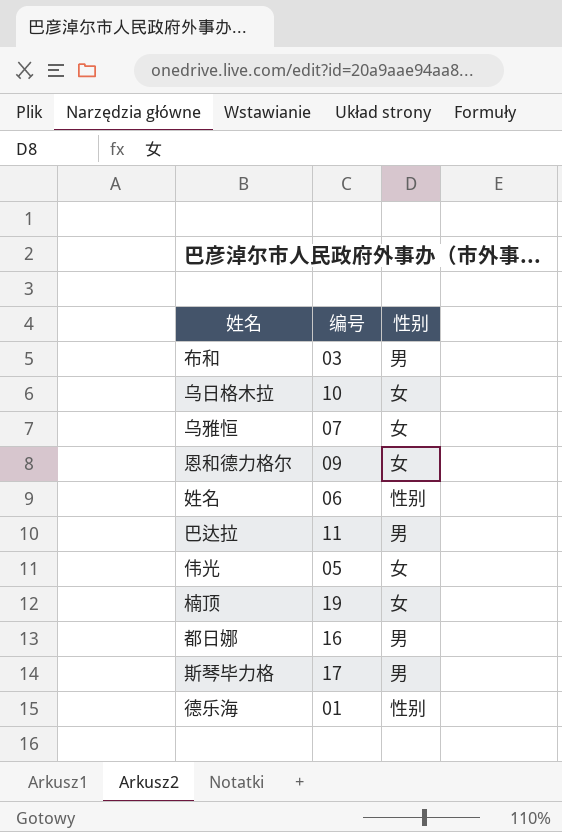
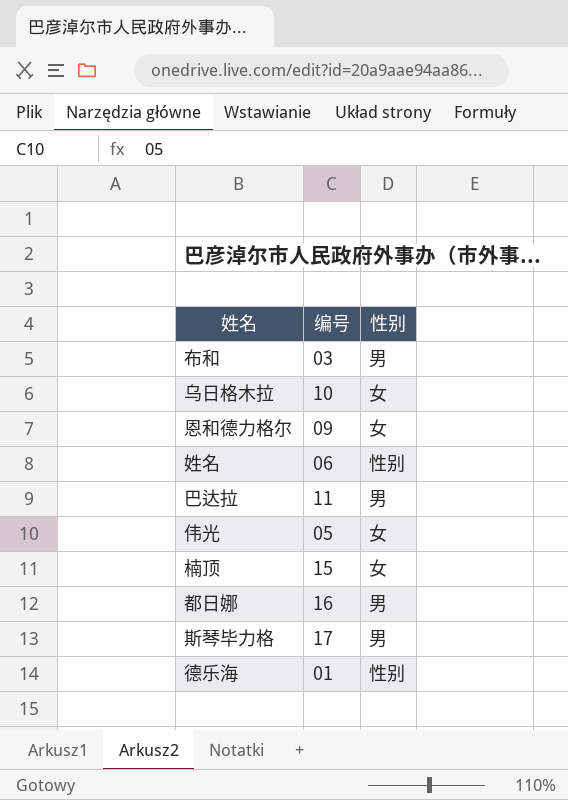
row 乌雅恒: 07 | 女 -> none
楠顶 | 编号: 19 -> 15

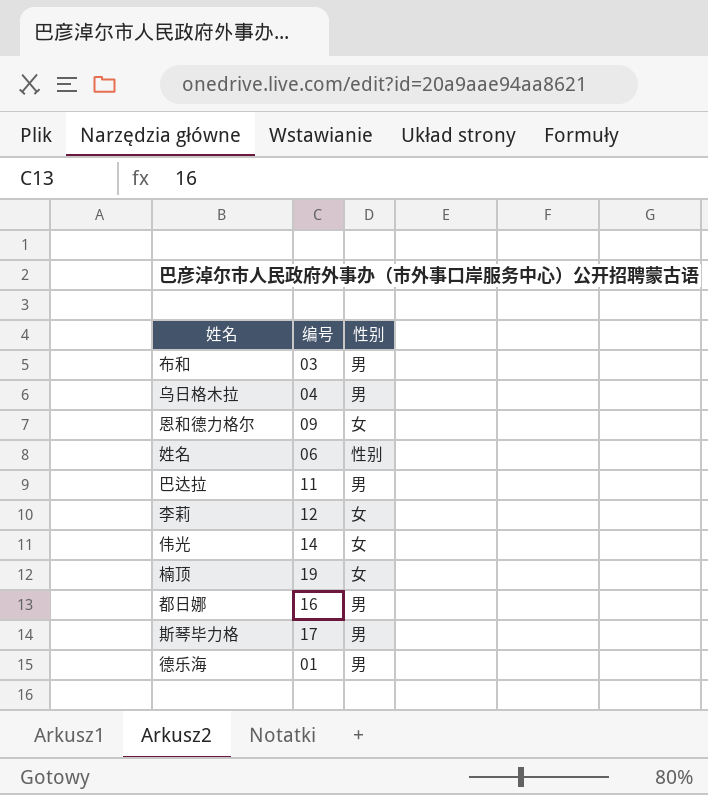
乌日格木拉 | 编号: 10 -> 04
乌日格木拉 | 性别: 女 -> 男
row 李莉: none -> 12 | 女
伟光 | 编号: 05 -> 14
楠顶 | 编号: 15 -> 19
德乐海 | 性别: 性别 -> 男

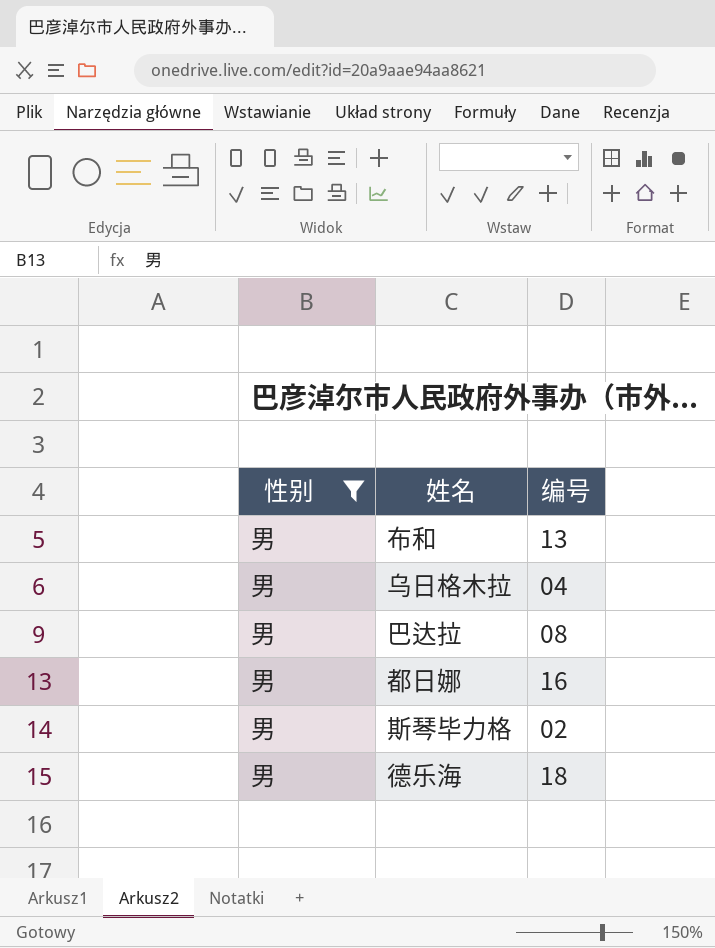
filter: none -> 性别 = 男
column 性别 | position: 3 -> 1
布和 | 编号: 03 -> 13
巴达拉 | 编号: 11 -> 08
斯琴毕力格 | 编号: 17 -> 02
德乐海 | 编号: 01 -> 18

